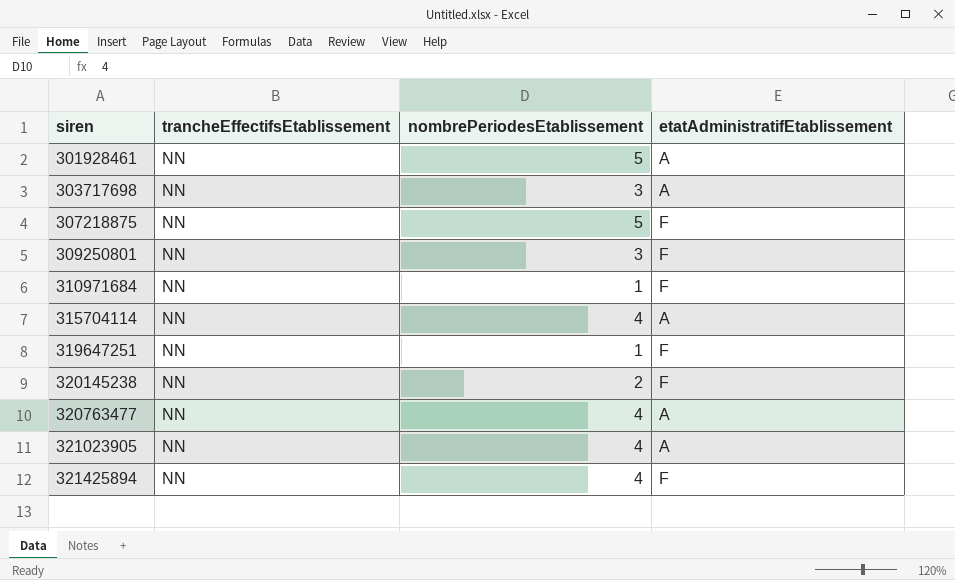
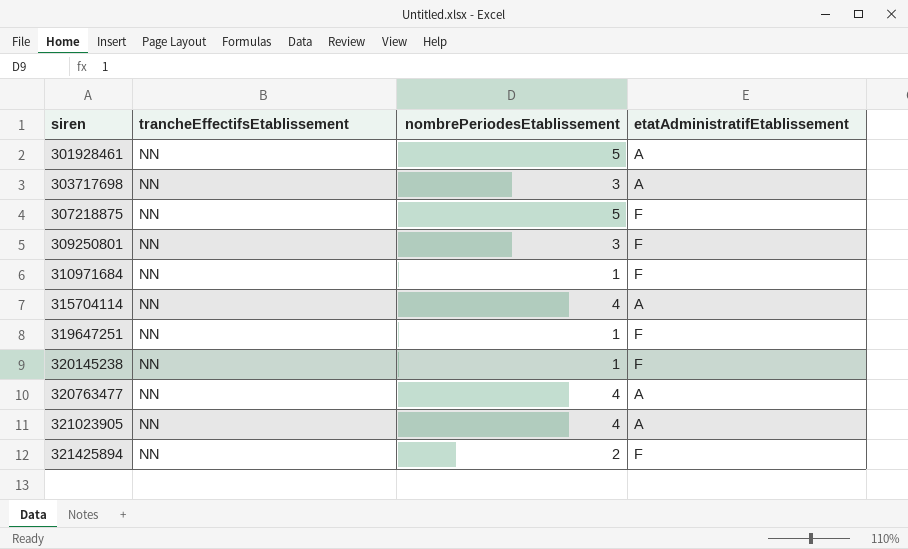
320145238 | nombrePeriodesEtablissement: 2 -> 1
321425894 | nombrePeriodesEtablissement: 4 -> 2

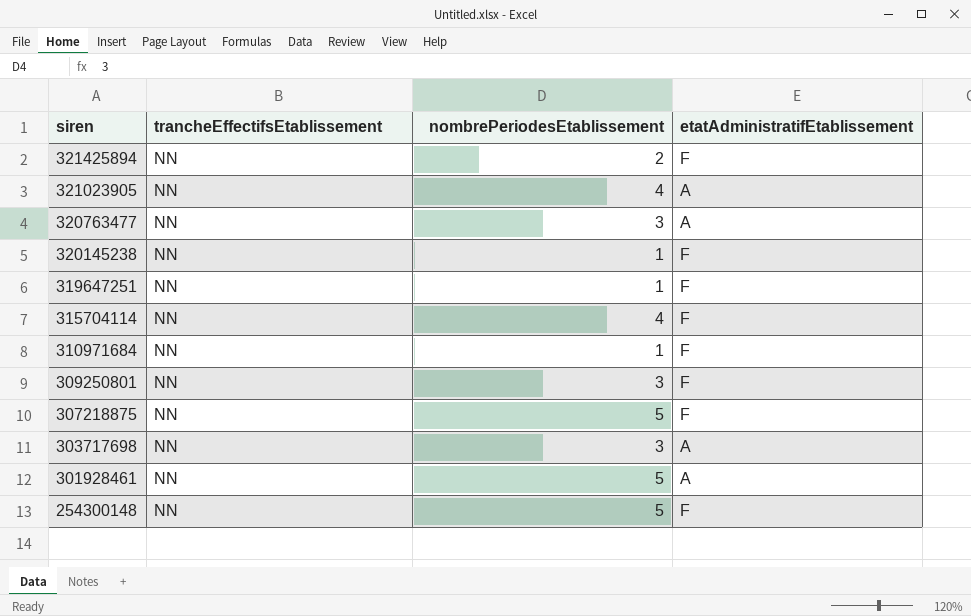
row order: siren ascending -> siren descending
320763477 | nombrePeriodesEtablissement: 4 -> 3
315704114 | etatAdministratifEtablissement: A -> F
row 254300148: none -> NN | 5 | F

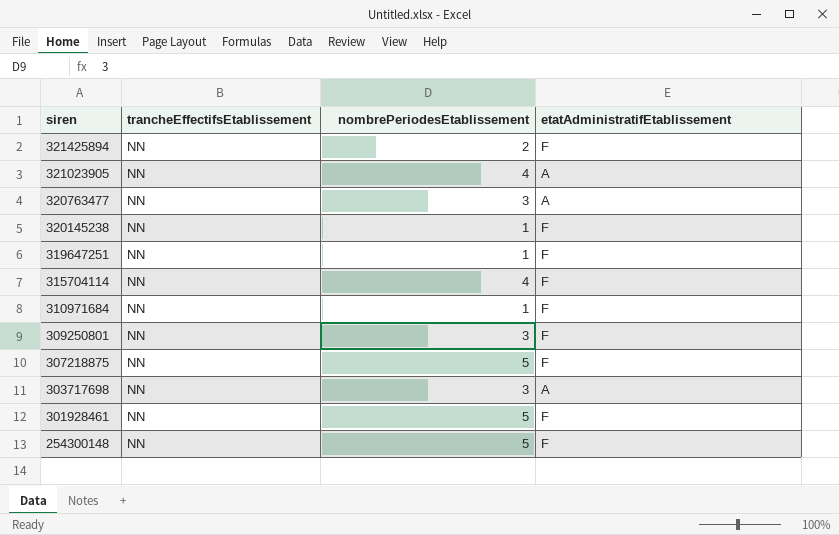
301928461 | etatAdministratifEtablissement: A -> F

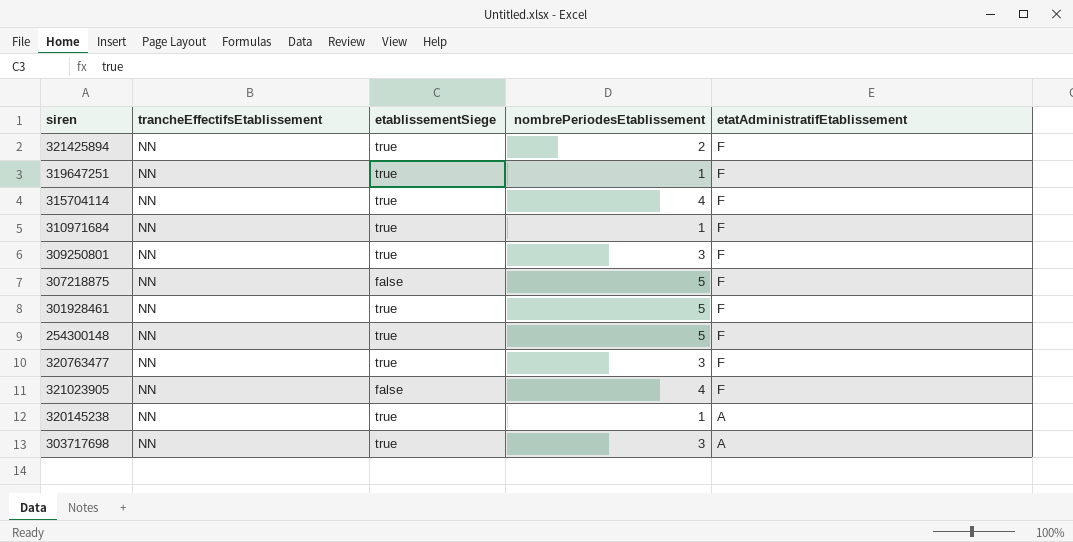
row order: siren descending -> etatAdministratifEtablissement descending
column etablissementSiege | position: none -> 3
320763477 | etatAdministratifEtablissement: A -> F
321023905 | etatAdministratifEtablissement: A -> F
320145238 | etatAdministratifEtablissement: F -> A

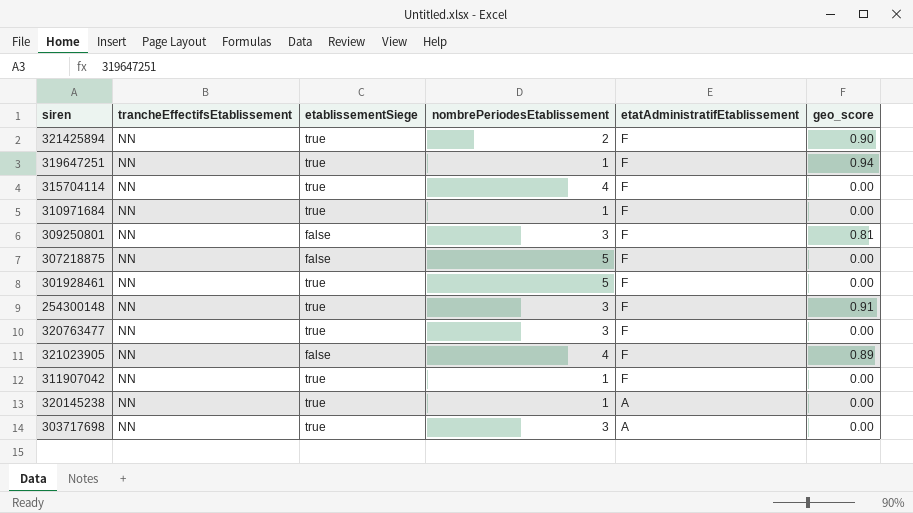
column geo_score | position: none -> 6
309250801 | etablissementSiege: true -> false
254300148 | nombrePeriodesEtablissement: 5 -> 3
row 311907042: none -> NN | true | 1 | F | 0.00

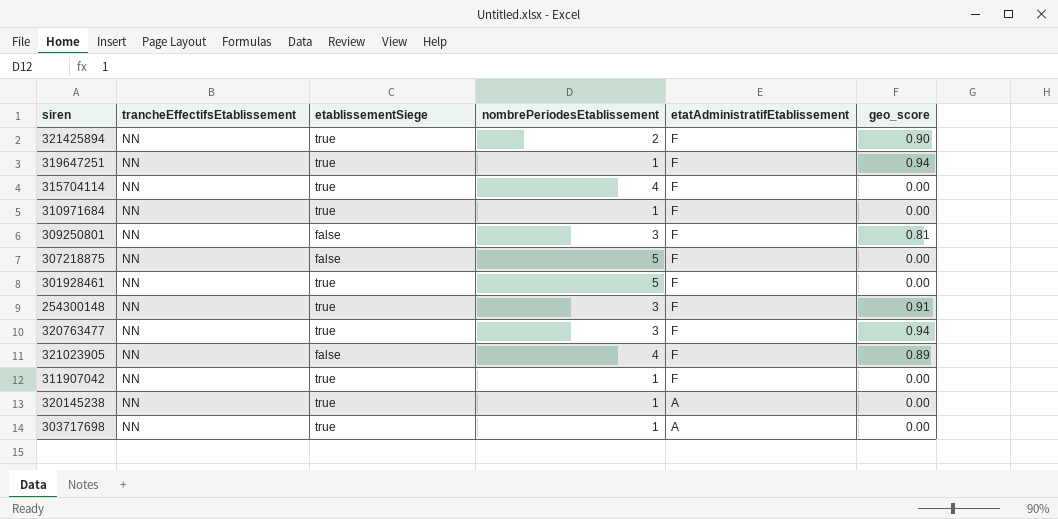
320763477 | geo_score: 0.00 -> 0.94
303717698 | nombrePeriodesEtablissement: 3 -> 1

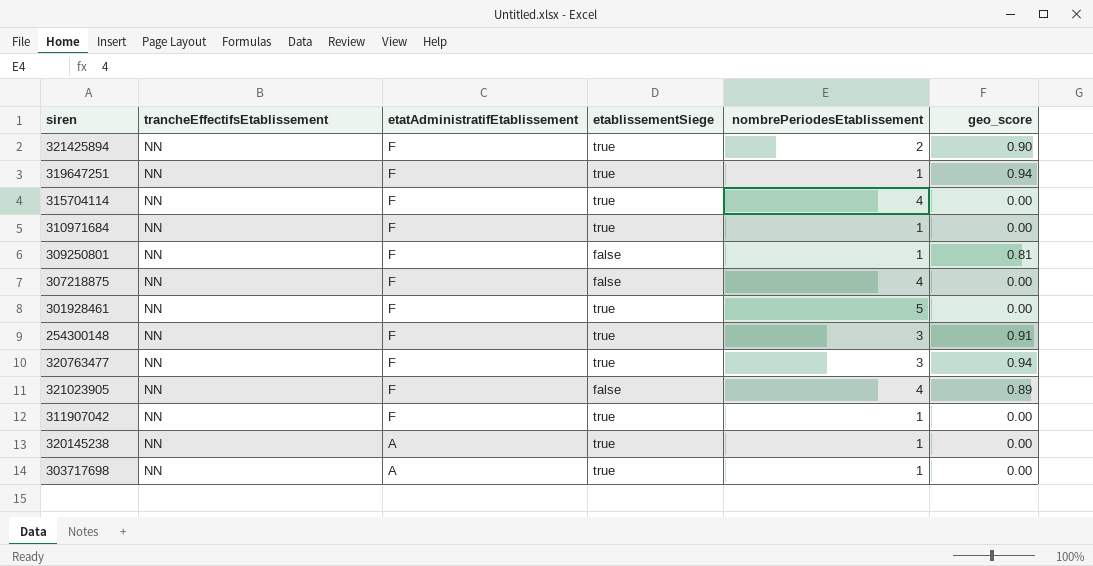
column etatAdministratifEtablissement | position: 5 -> 3
309250801 | nombrePeriodesEtablissement: 3 -> 1
307218875 | nombrePeriodesEtablissement: 5 -> 4

